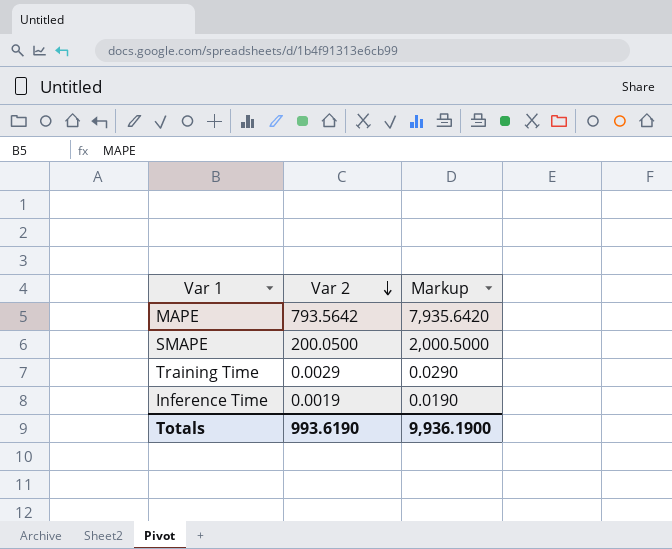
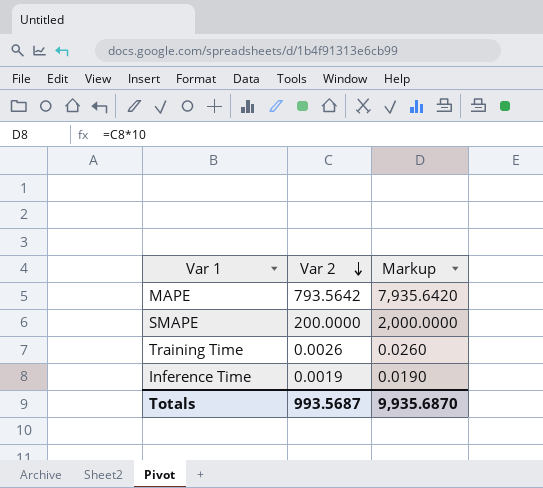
SMAPE | Var 2: 200.0500 -> 200.0000
SMAPE | Markup: 2,000.5000 -> 2,000.0000
Training Time | Var 2: 0.0029 -> 0.0026
Training Time | Markup: 0.0290 -> 0.0260
Totals | Var 2: 993.6190 -> 993.5687
Totals | Markup: 9,936.1900 -> 9,935.6870

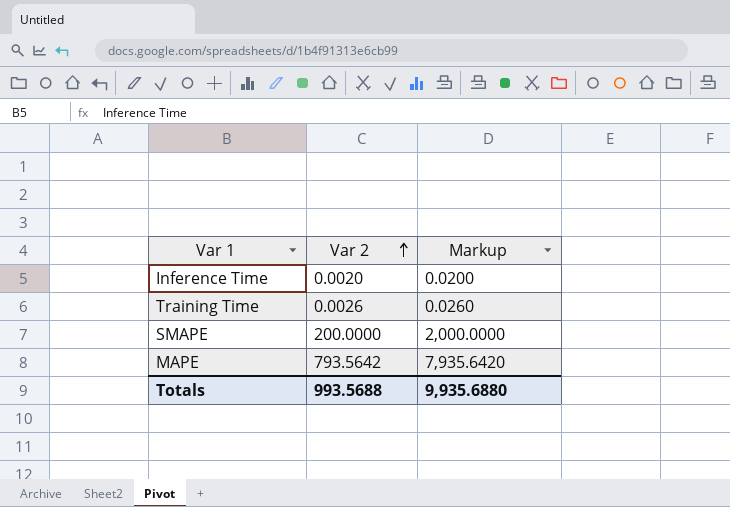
row order: Var 2 descending -> Var 2 ascending
Inference Time | Var 2: 0.0019 -> 0.0020
Inference Time | Markup: 0.0190 -> 0.0200
Totals | Var 2: 993.5687 -> 993.5688
Totals | Markup: 9,935.6870 -> 9,935.6880

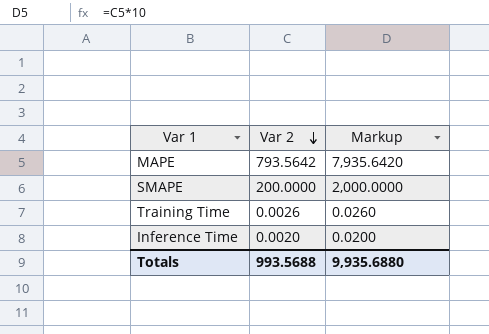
row order: Var 2 ascending -> Var 2 descending

